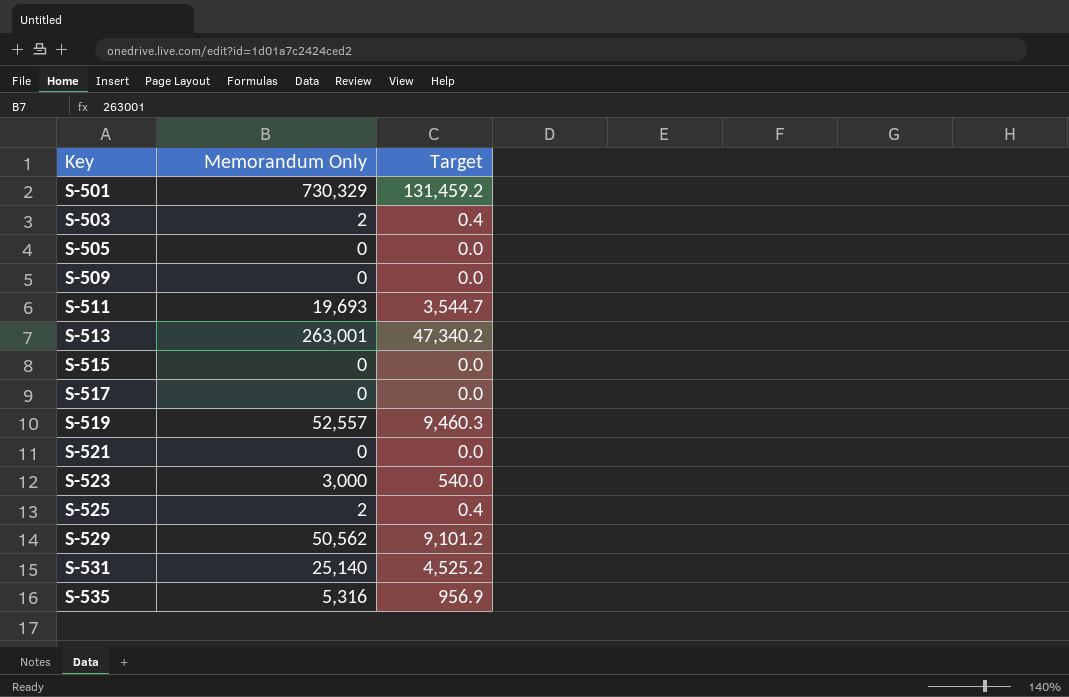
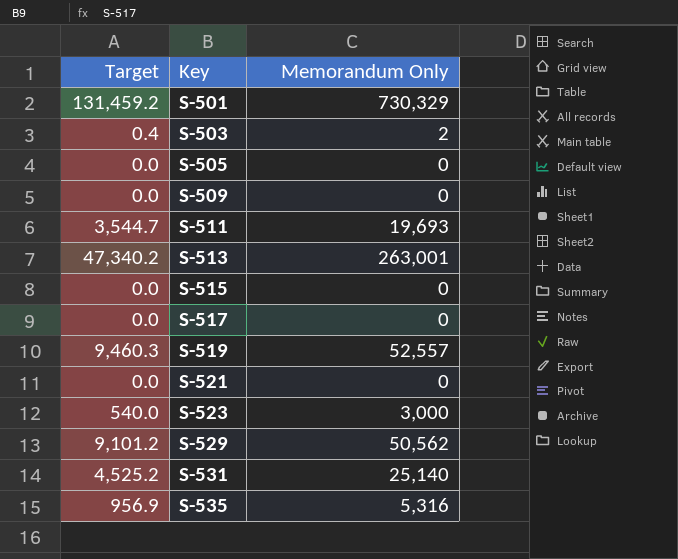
column Target | position: 3 -> 1
row S-525: 2 | 0.4 -> none

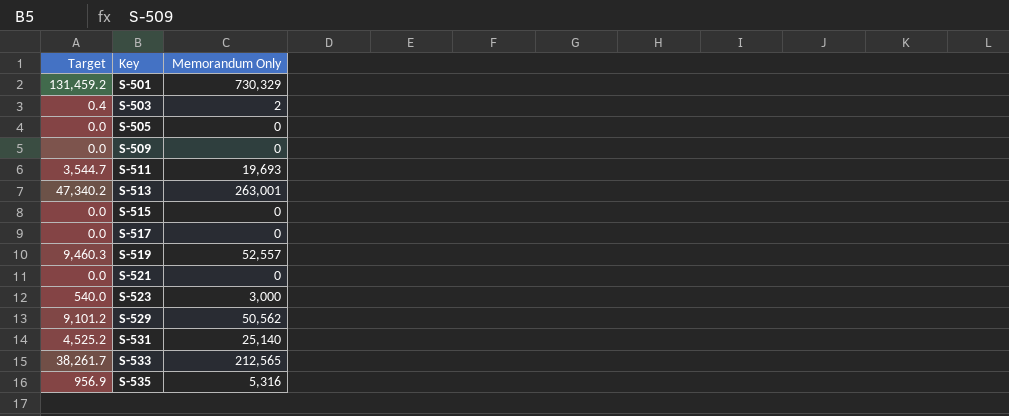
row S-533: none -> 38,261.7 | 212,565

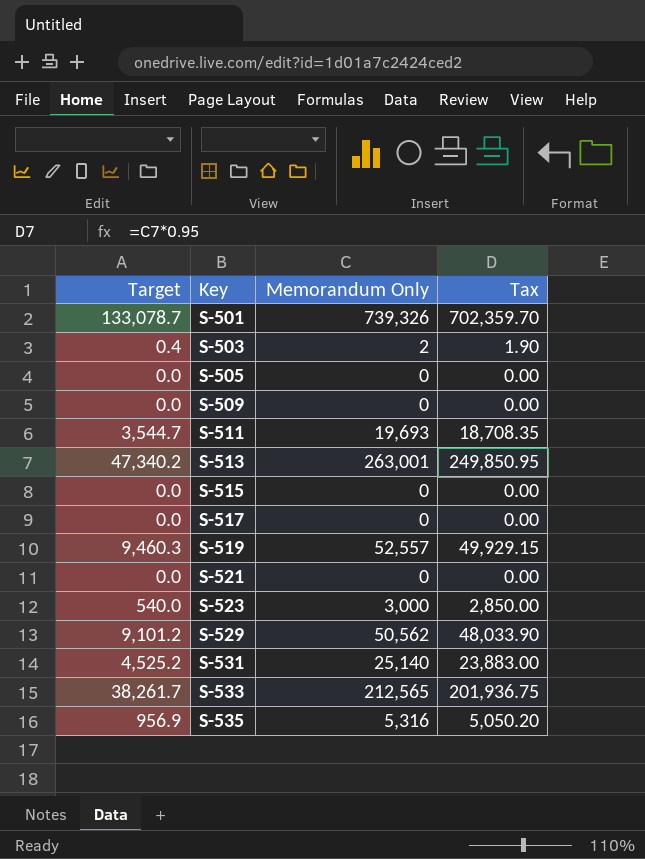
column Tax | formula: none -> [Memorandum Only] * 0.95
S-501 | Target: 131,459.2 -> 133,078.7
S-501 | Memorandum Only: 730,329 -> 739,326

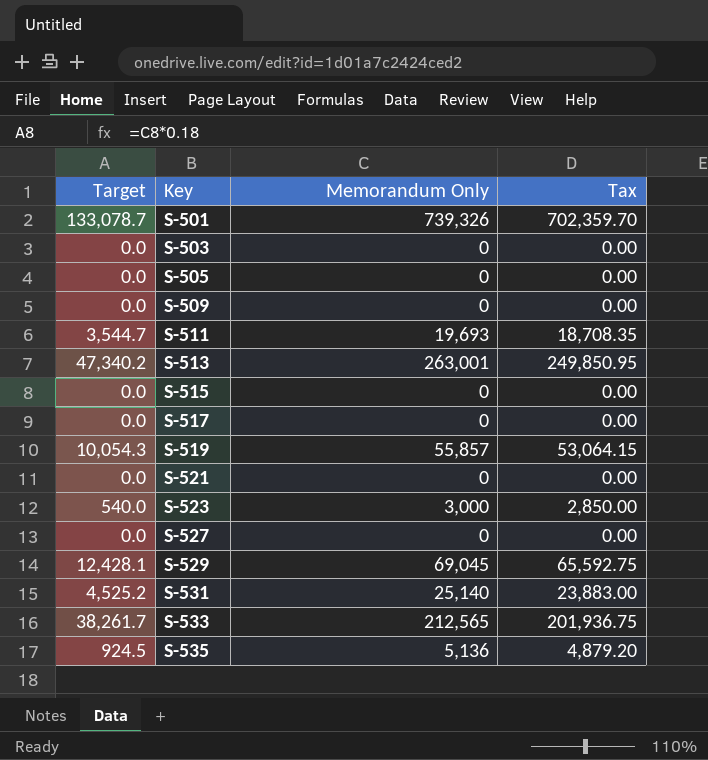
S-503 | Target: 0.4 -> 0.0
S-503 | Memorandum Only: 2 -> 0
S-503 | Tax: 1.90 -> 0.00
S-519 | Target: 9,460.3 -> 10,054.3
S-519 | Memorandum Only: 52,557 -> 55,857
S-519 | Tax: 49,929.15 -> 53,064.15
row S-527: none -> 0.0 | 0 | 0.00
S-529 | Target: 9,101.2 -> 12,428.1
S-529 | Memorandum Only: 50,562 -> 69,045
S-529 | Tax: 48,033.90 -> 65,592.75
S-535 | Target: 956.9 -> 924.5
S-535 | Memorandum Only: 5,316 -> 5,136
S-535 | Tax: 5,050.20 -> 4,879.20

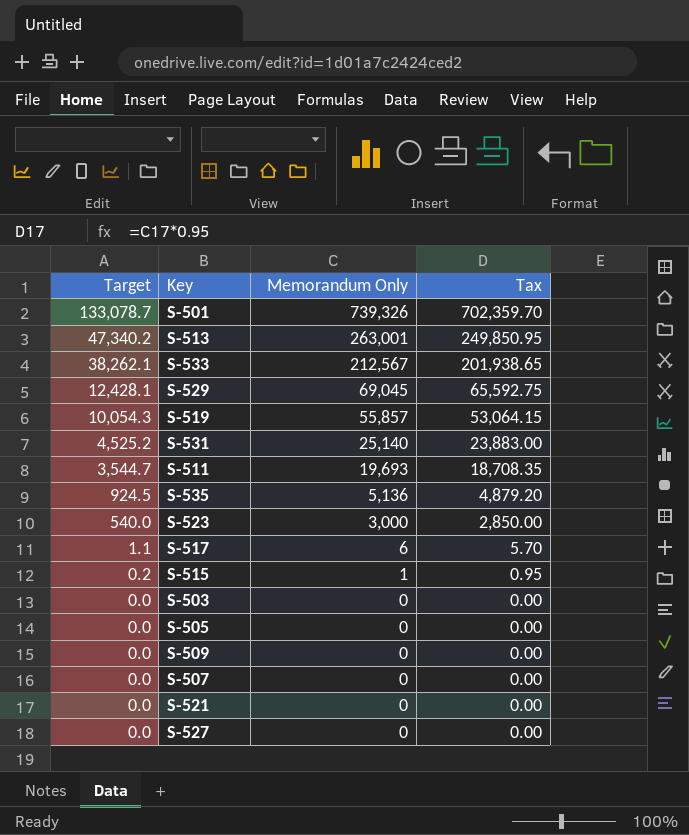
row order: Key ascending -> Target descending
S-533 | Target: 38,261.7 -> 38,262.1
S-533 | Memorandum Only: 212,565 -> 212,567
S-533 | Tax: 201,936.75 -> 201,938.65
S-517 | Target: 0.0 -> 1.1
S-517 | Memorandum Only: 0 -> 6
S-517 | Tax: 0.00 -> 5.70
S-515 | Target: 0.0 -> 0.2
S-515 | Memorandum Only: 0 -> 1
S-515 | Tax: 0.00 -> 0.95
row S-507: none -> 0.0 | 0 | 0.00

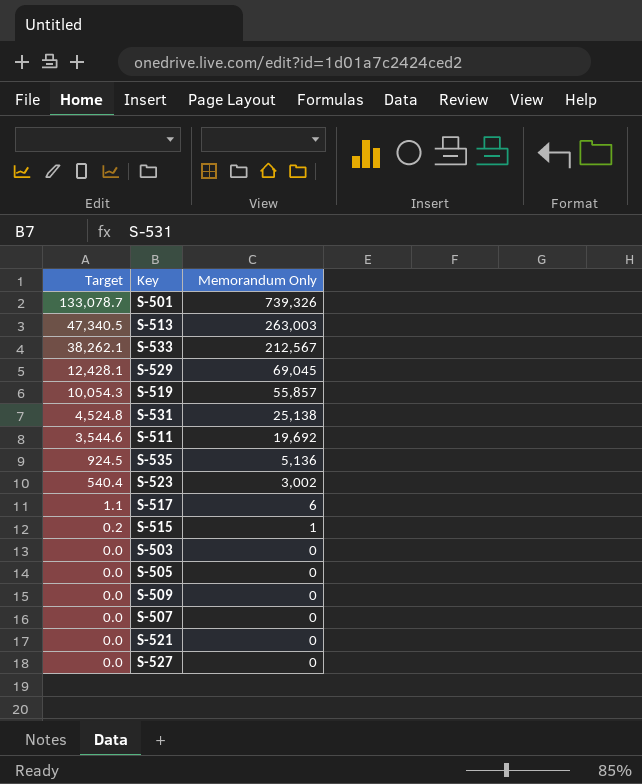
column Tax | formula: [Memorandum Only] * 0.95 -> none
S-513 | Target: 47,340.2 -> 47,340.5
S-513 | Memorandum Only: 263,001 -> 263,003
S-531 | Target: 4,525.2 -> 4,524.8
S-531 | Memorandum Only: 25,140 -> 25,138
S-511 | Target: 3,544.7 -> 3,544.6
S-511 | Memorandum Only: 19,693 -> 19,692
S-523 | Target: 540.0 -> 540.4
S-523 | Memorandum Only: 3,000 -> 3,002

